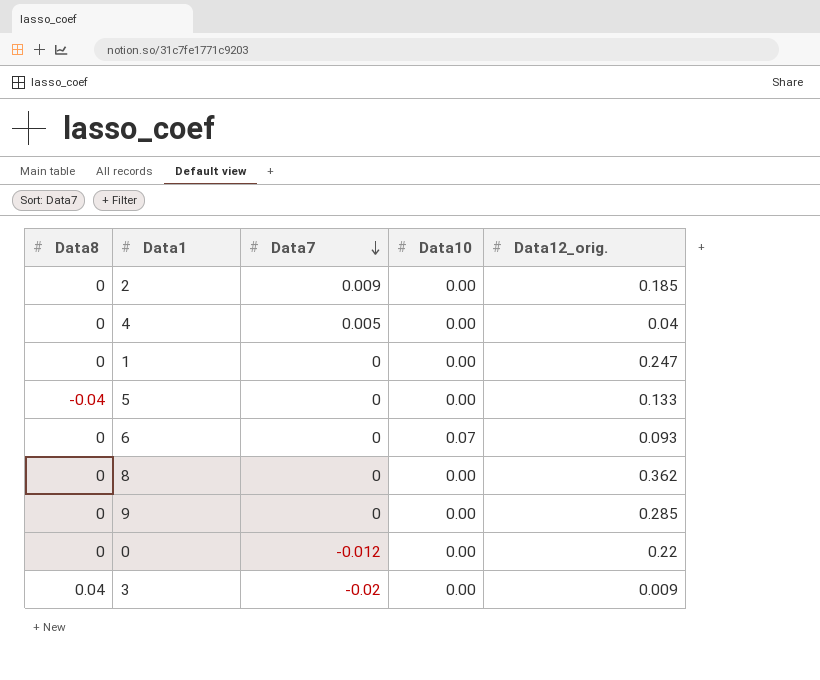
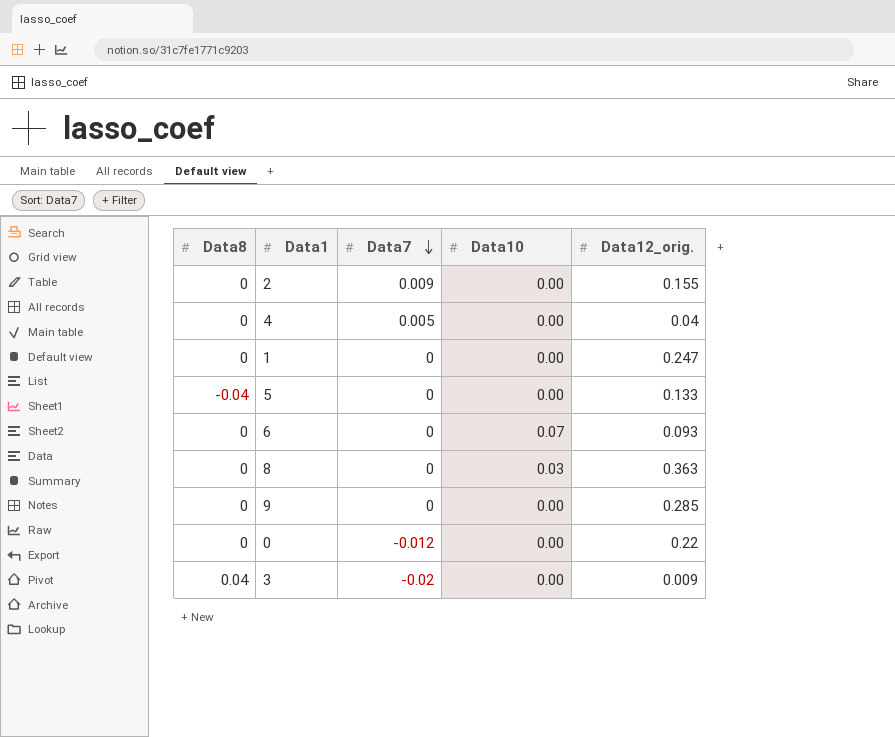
2 | Data12_orig.: 0.185 -> 0.155
8 | Data10: 0.00 -> 0.03
8 | Data12_orig.: 0.362 -> 0.363

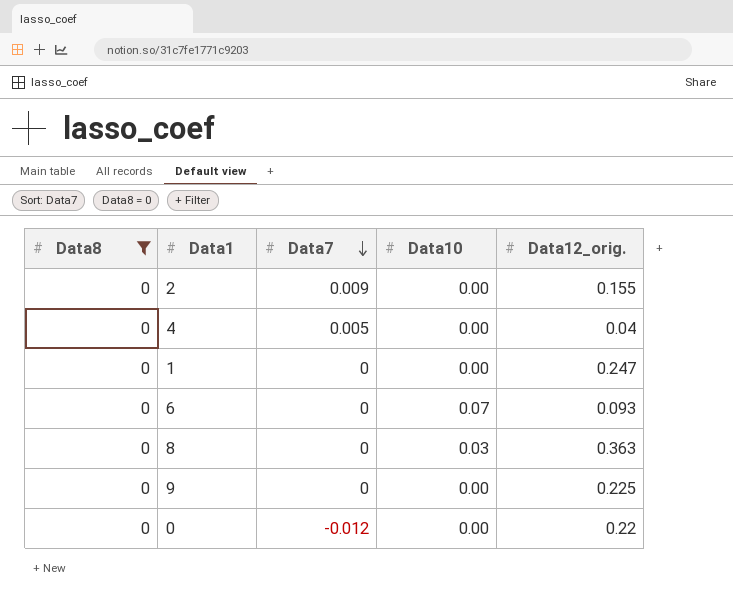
filter: none -> Data8 = 0
9 | Data12_orig.: 0.285 -> 0.225

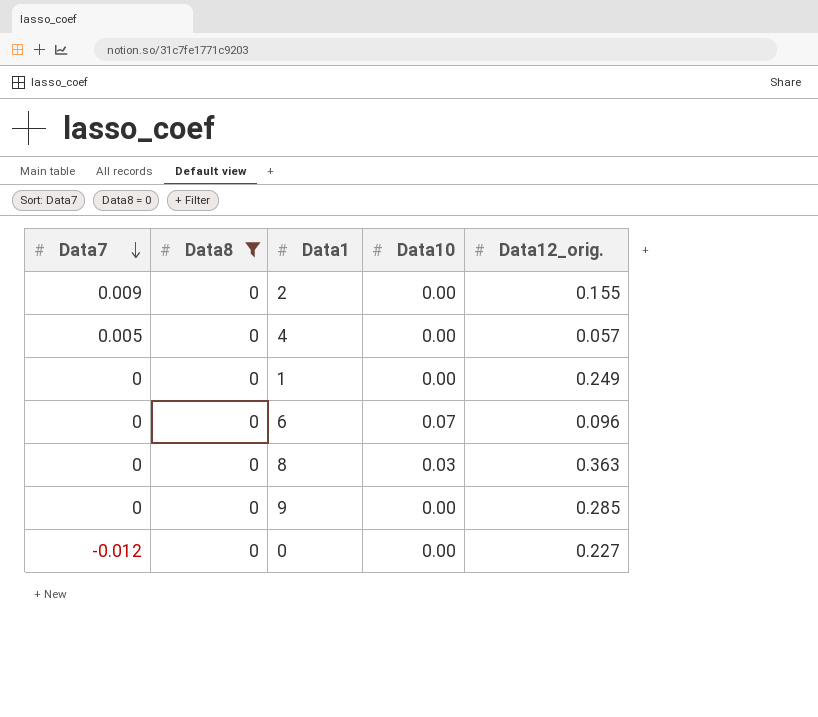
column Data7 | position: 3 -> 1
4 | Data12_orig.: 0.04 -> 0.057
1 | Data12_orig.: 0.247 -> 0.249
6 | Data12_orig.: 0.093 -> 0.096
9 | Data12_orig.: 0.225 -> 0.285
0 | Data12_orig.: 0.22 -> 0.227

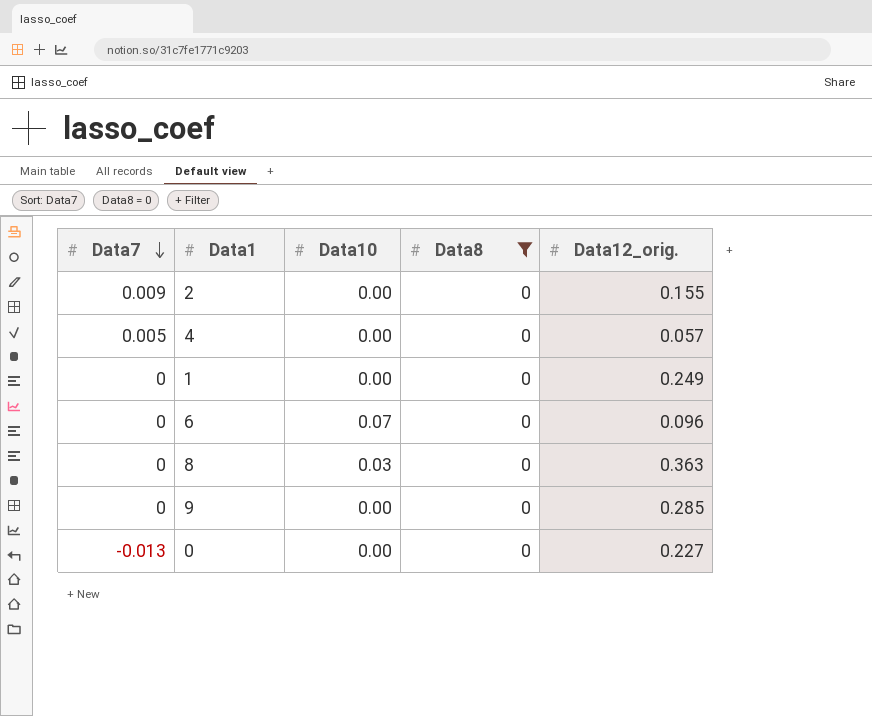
column Data8 | position: 2 -> 4
0 | Data7: -0.012 -> -0.013

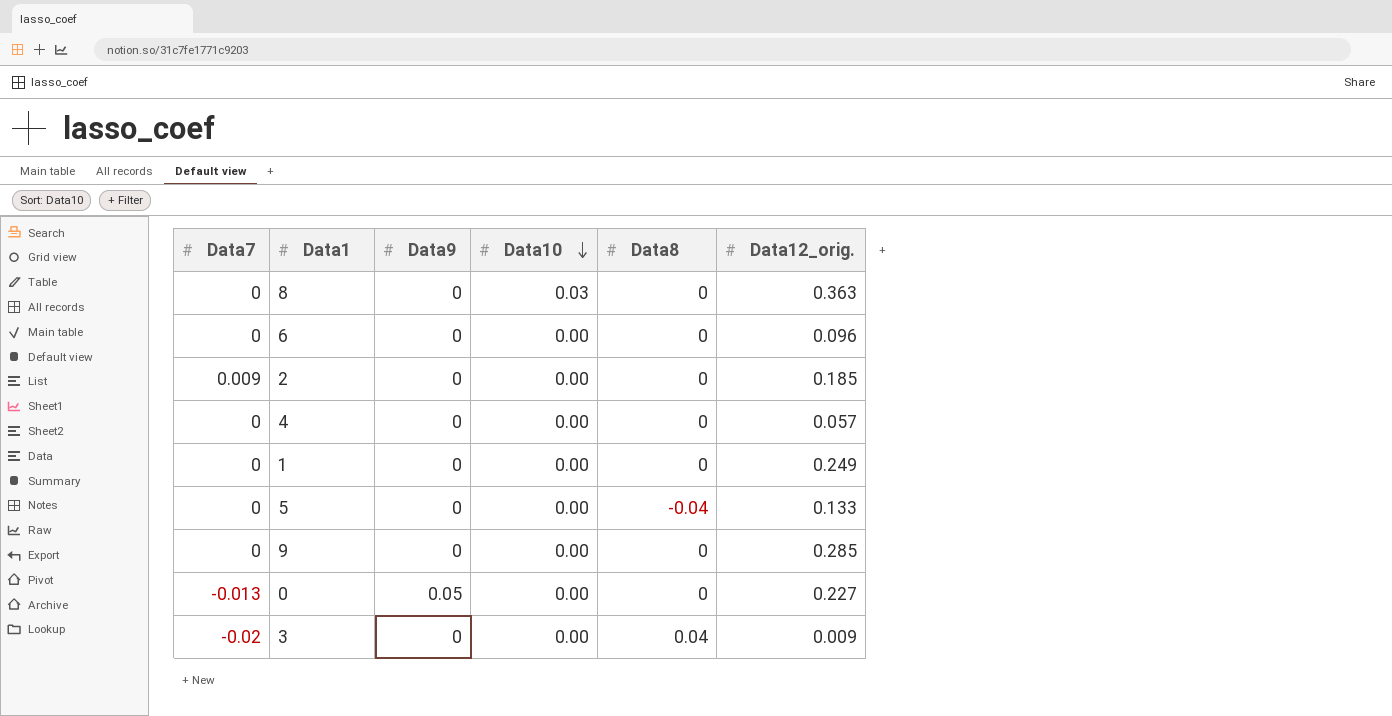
filter: Data8 = 0 -> none
row order: Data7 descending -> Data10 descending
column Data9 | position: none -> 3
6 | Data10: 0.07 -> 0.00
2 | Data12_orig.: 0.155 -> 0.185
4 | Data7: 0.005 -> 0

